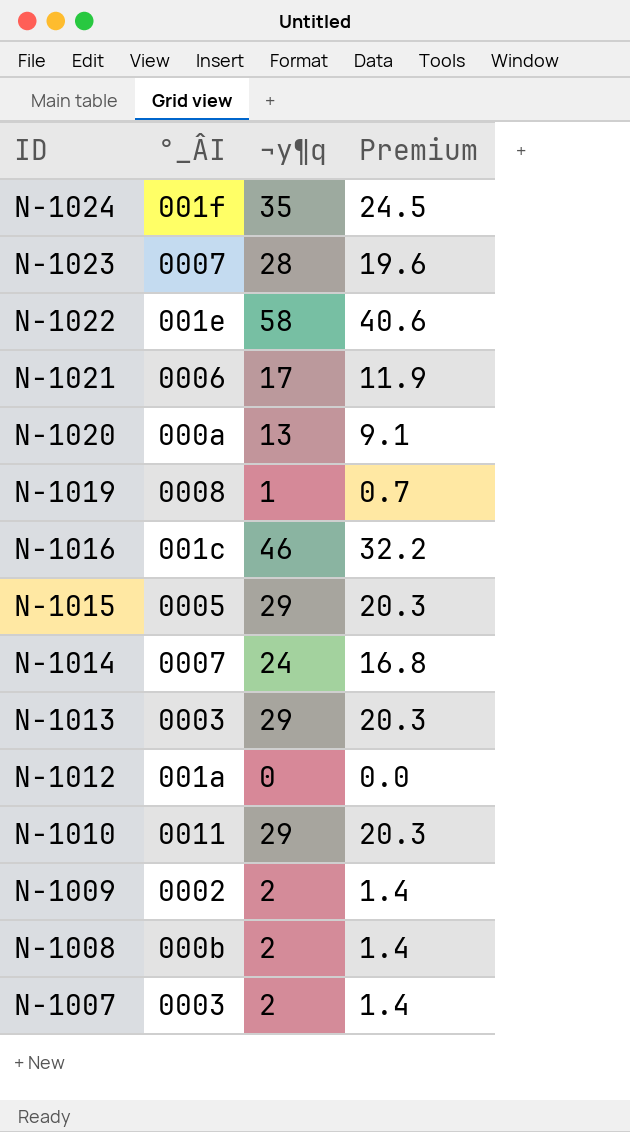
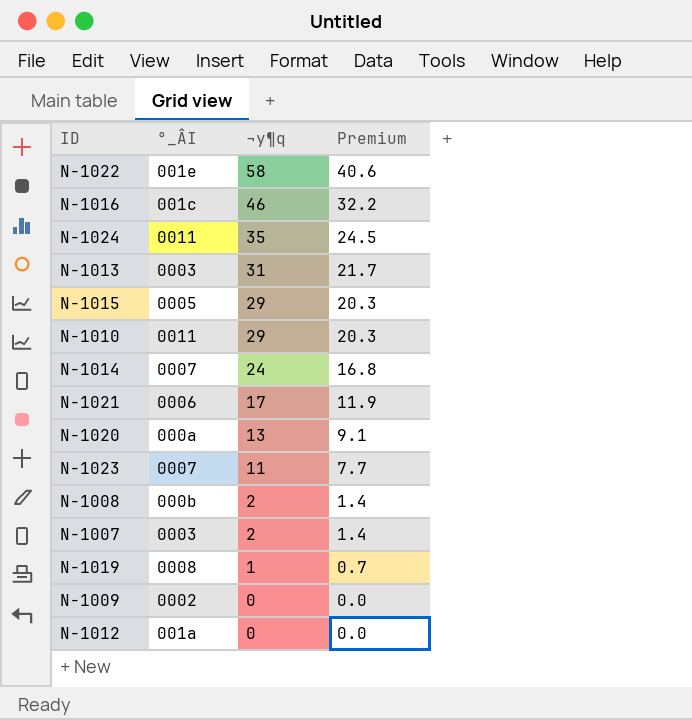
row order: ID descending -> ¬y¶q descending
N-1024 | °_ÂI: 001f -> 0011
N-1013 | ¬y¶q: 29 -> 31
N-1013 | Premium: 20.3 -> 21.7
N-1023 | ¬y¶q: 28 -> 11
N-1023 | Premium: 19.6 -> 7.7
N-1009 | ¬y¶q: 2 -> 0
N-1009 | Premium: 1.4 -> 0.0

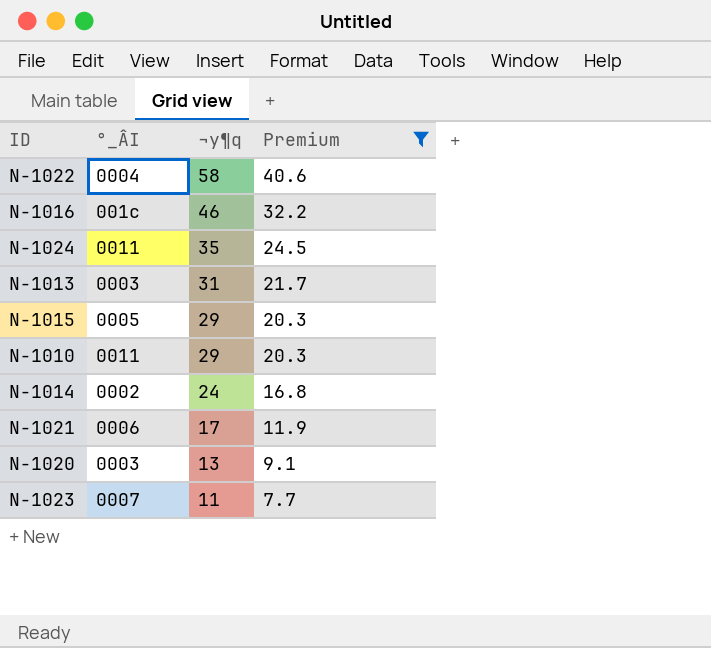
filter: none -> Premium >= 7.7
N-1022 | °_ÂI: 001e -> 0004
N-1014 | °_ÂI: 0007 -> 0002
N-1020 | °_ÂI: 000a -> 0003

